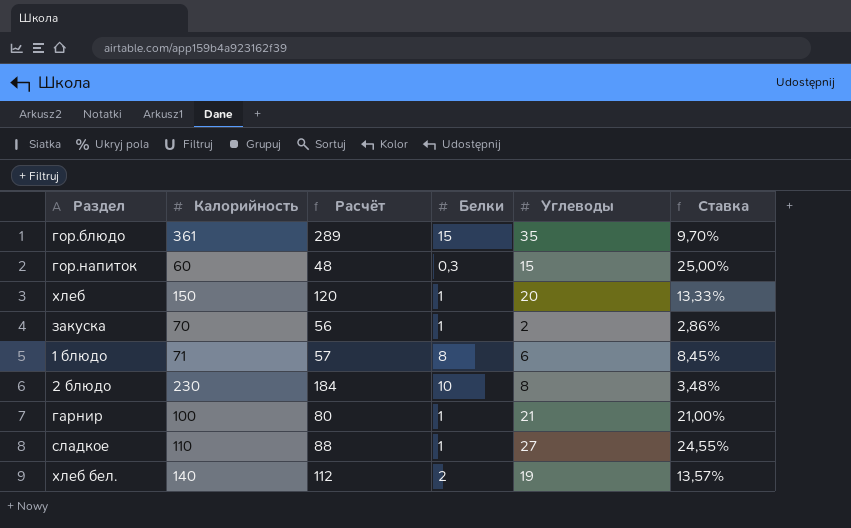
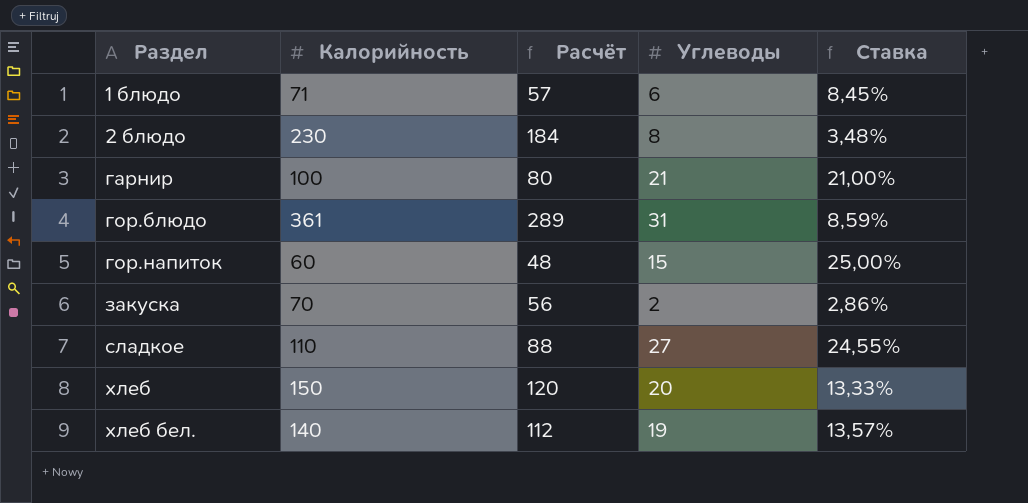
row order: none -> Раздел ascending
column Белки | position: 4 -> none
гор.блюдо | Углеводы: 35 -> 31
гор.блюдо | Ставка: 9,70% -> 8,59%

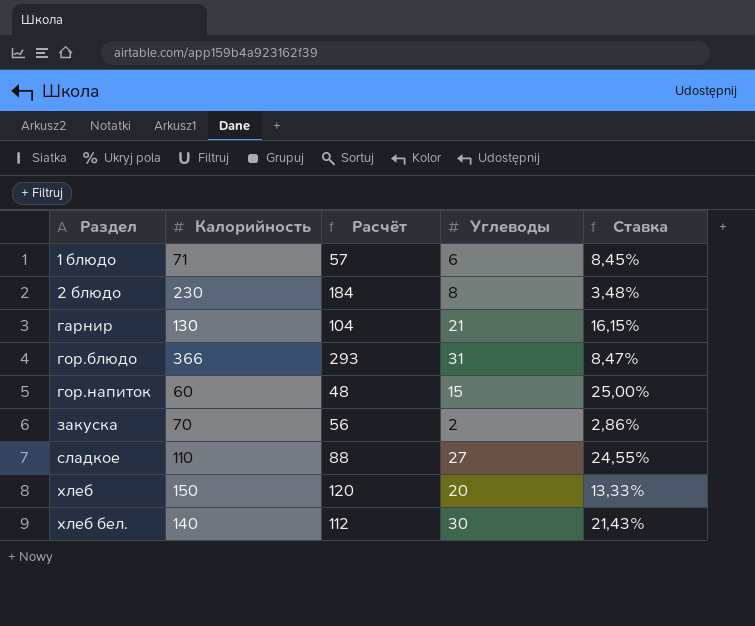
гарнир | Калорийность: 100 -> 130
гарнир | Расчёт: 80 -> 104
гарнир | Ставка: 21,00% -> 16,15%
гор.блюдо | Калорийность: 361 -> 366
гор.блюдо | Расчёт: 289 -> 293
гор.блюдо | Ставка: 8,59% -> 8,47%
хлеб бел. | Углеводы: 19 -> 30
хлеб бел. | Ставка: 13,57% -> 21,43%

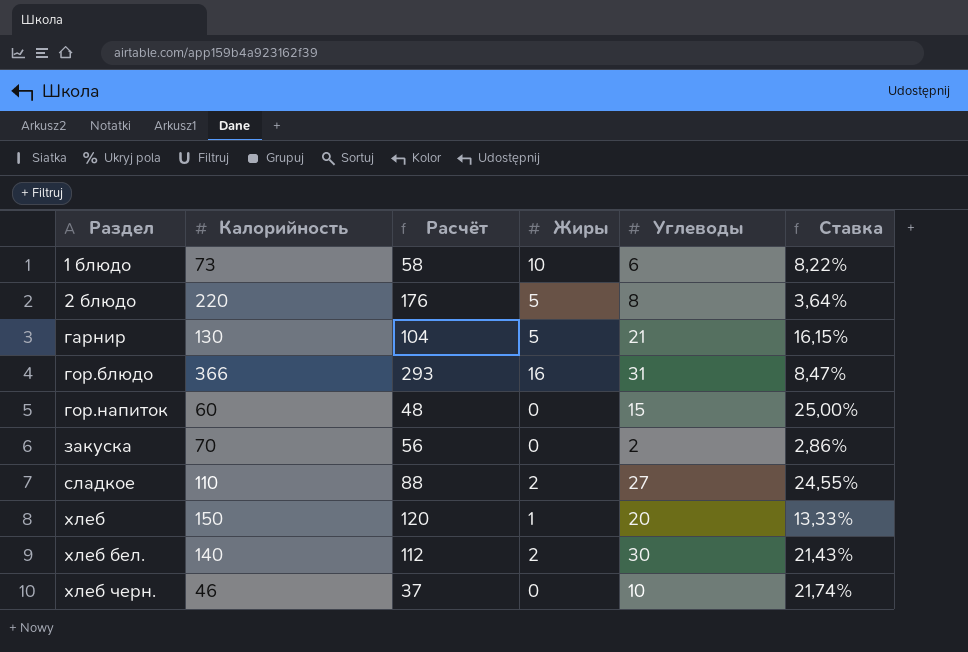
column Жиры | position: none -> 4
1 блюдо | Калорийность: 71 -> 73
1 блюдо | Расчёт: 57 -> 58
1 блюдо | Ставка: 8,45% -> 8,22%
2 блюдо | Калорийность: 230 -> 220
2 блюдо | Расчёт: 184 -> 176
2 блюдо | Ставка: 3,48% -> 3,64%
row хлеб черн.: none -> 46 | 37 | 0 | 10 | 21,74%

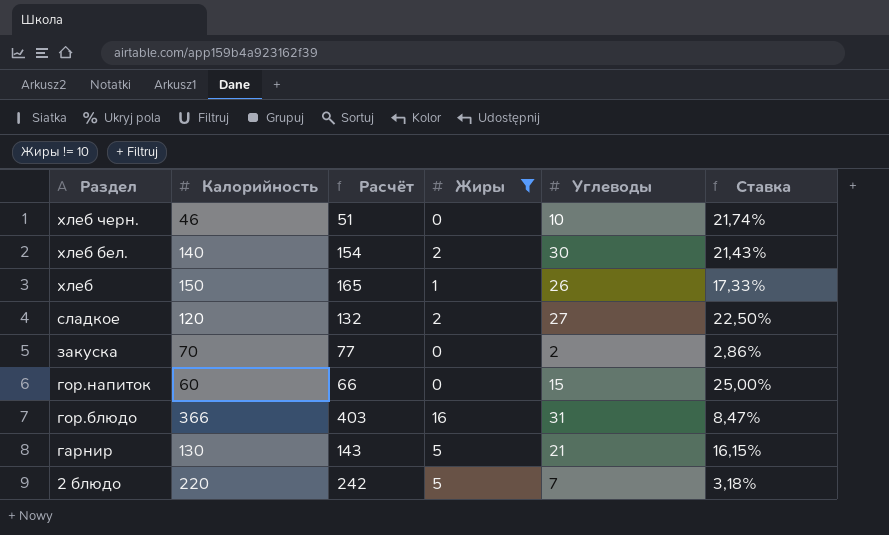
filter: none -> Жиры != 10
row order: Раздел ascending -> Раздел descending
column Расчёт | formula: [Калорийность] * 0,8 -> [Калорийность] * 1,1
хлеб | Углеводы: 20 -> 26
хлеб | Ставка: 13,33% -> 17,33%
сладкое | Калорийность: 110 -> 120
сладкое | Ставка: 24,55% -> 22,50%
2 блюдо | Углеводы: 8 -> 7
2 блюдо | Ставка: 3,64% -> 3,18%

